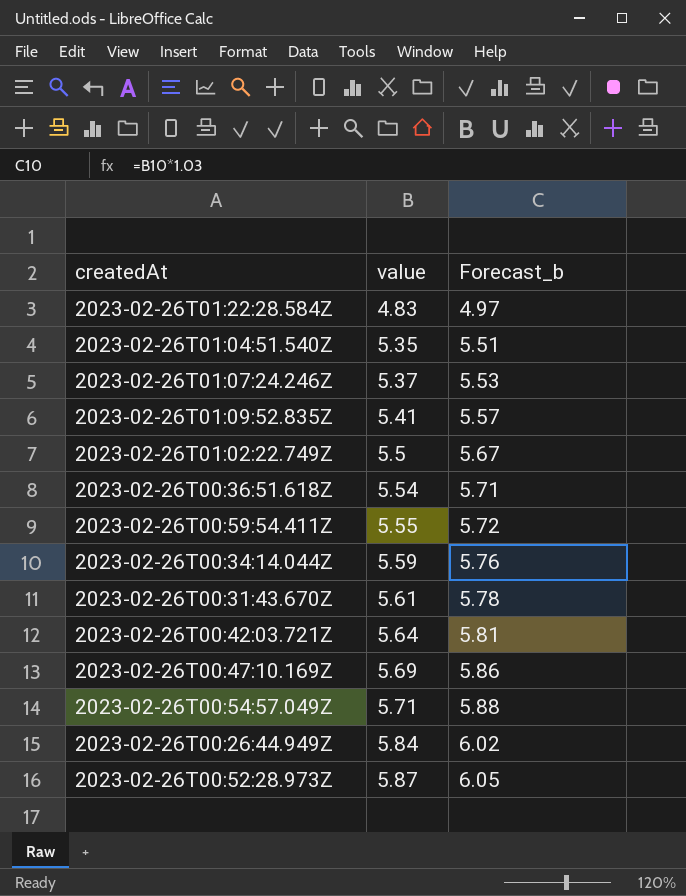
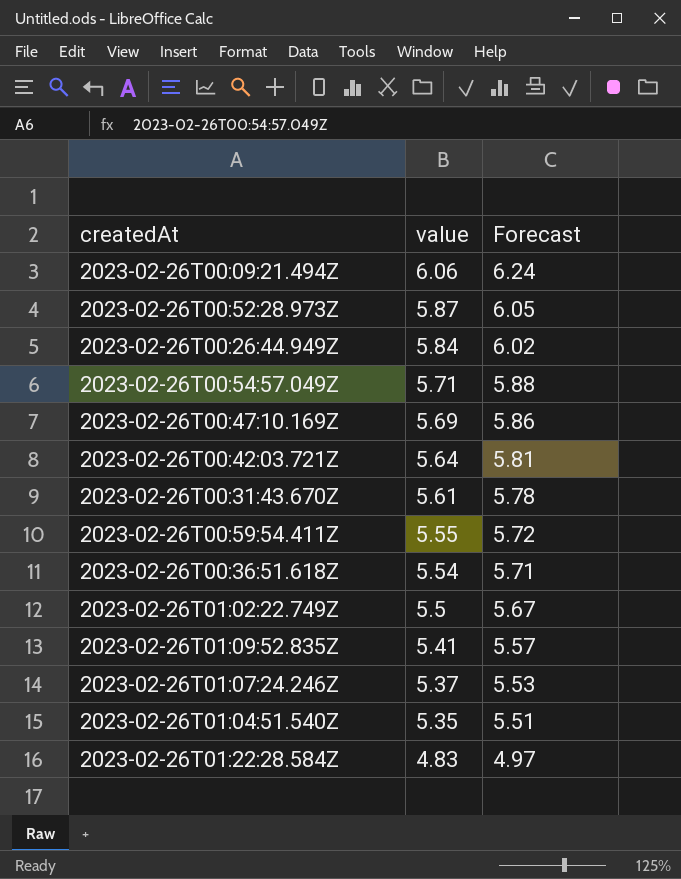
row order: value ascending -> value descending
column name: Forecast_b -> Forecast
row 2023-02-26T00:34:14.044Z: 5.59 | 5.76 -> none
row 2023-02-26T00:09:21.494Z: none -> 6.06 | 6.24

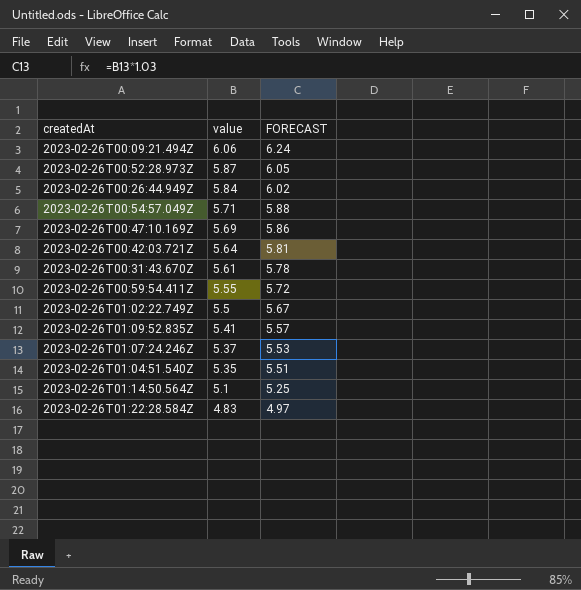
column name: Forecast -> FORECAST
row 2023-02-26T00:36:51.618Z: 5.54 | 5.71 -> none
row 2023-02-26T01:14:50.564Z: none -> 5.1 | 5.25

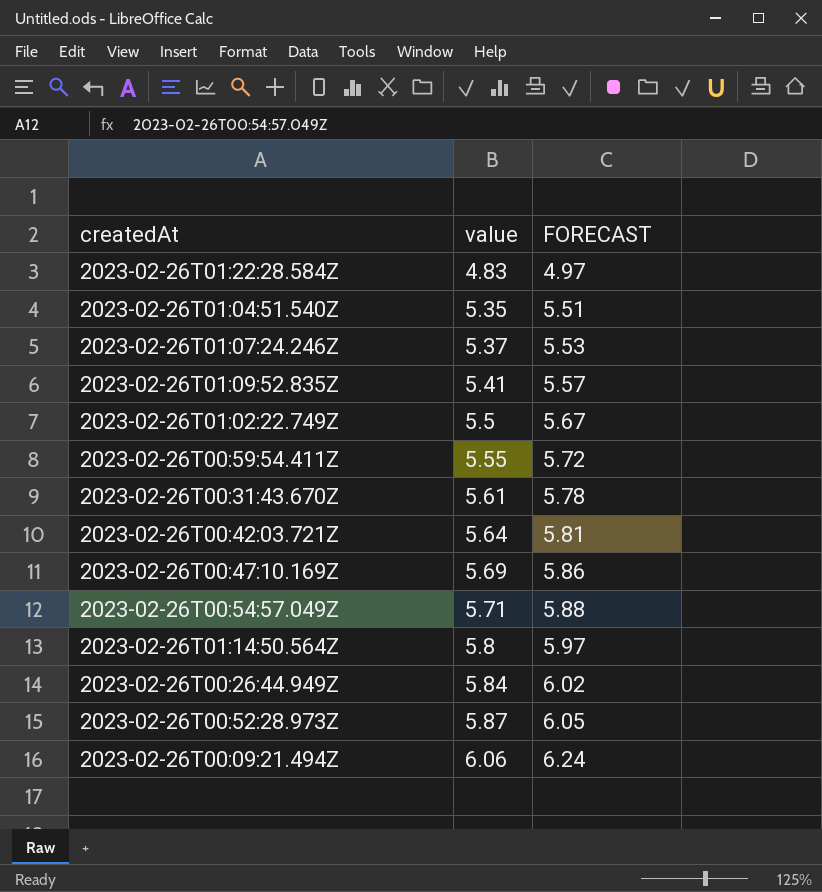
row order: value descending -> value ascending
2023-02-26T01:14:50.564Z | value: 5.1 -> 5.8
2023-02-26T01:14:50.564Z | FORECAST: 5.25 -> 5.97

